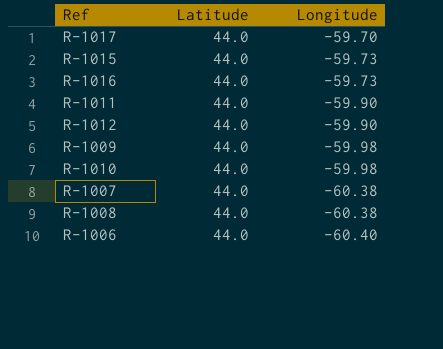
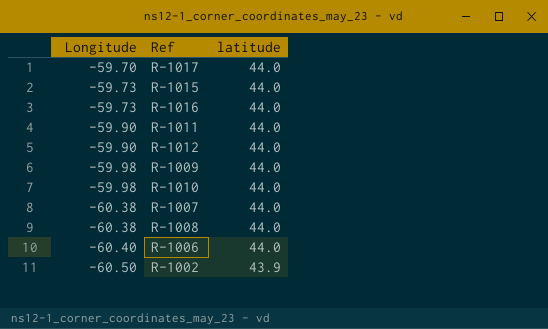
column Longitude | position: 3 -> 1
column name: Latitude -> latitude
row R-1002: none -> -60.50 | 43.9

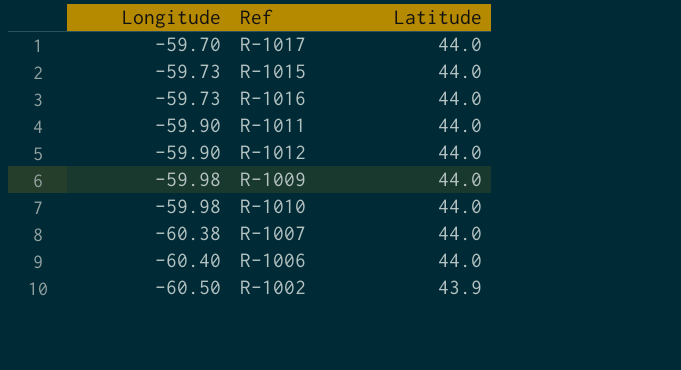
column name: latitude -> Latitude
row R-1008: -60.38 | 44.0 -> none

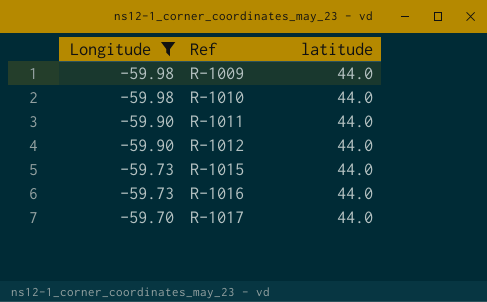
filter: none -> Longitude >= -59.98
row order: Longitude descending -> Longitude ascending
column name: Latitude -> latitude

